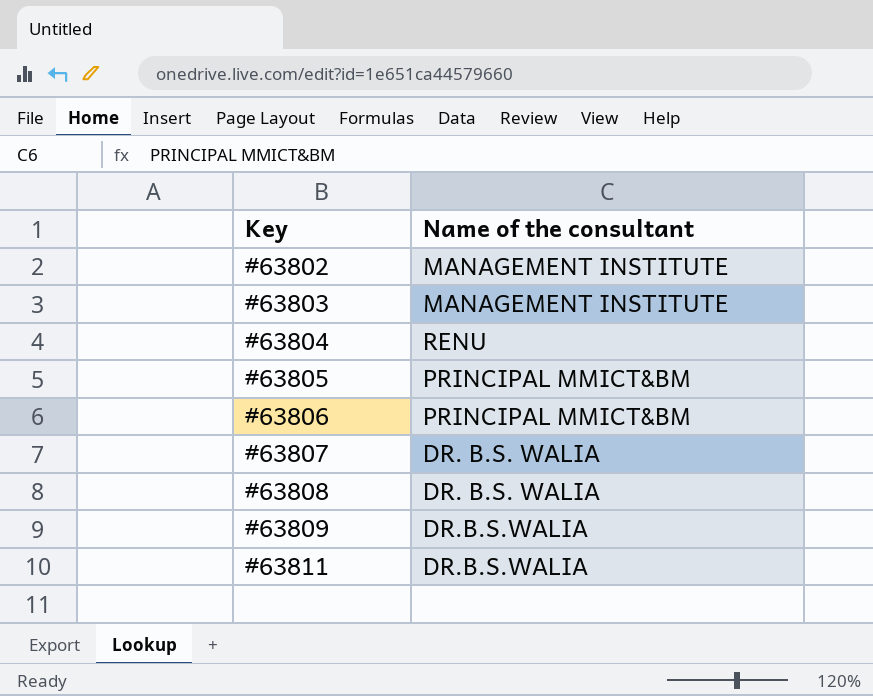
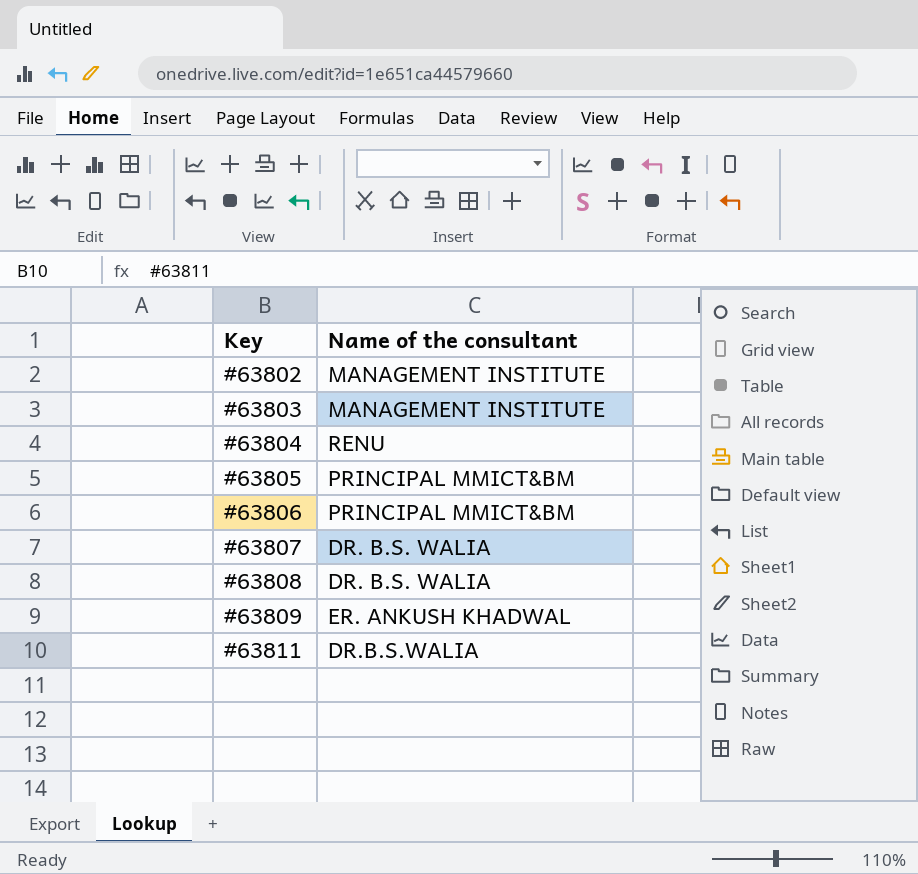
#63809 | Name of the consultant: DR.B.S.WALIA -> ER. ANKUSH KHADWAL

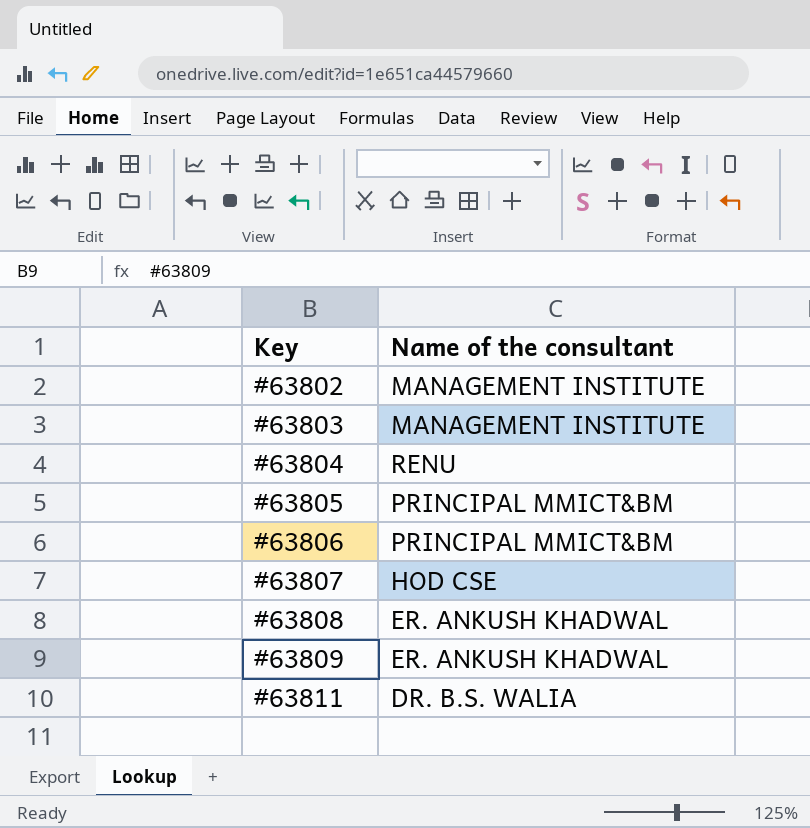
#63807 | Name of the consultant: DR. B.S. WALIA -> HOD CSE
#63808 | Name of the consultant: DR. B.S. WALIA -> ER. ANKUSH KHADWAL
#63811 | Name of the consultant: DR.B.S.WALIA -> DR. B.S. WALIA

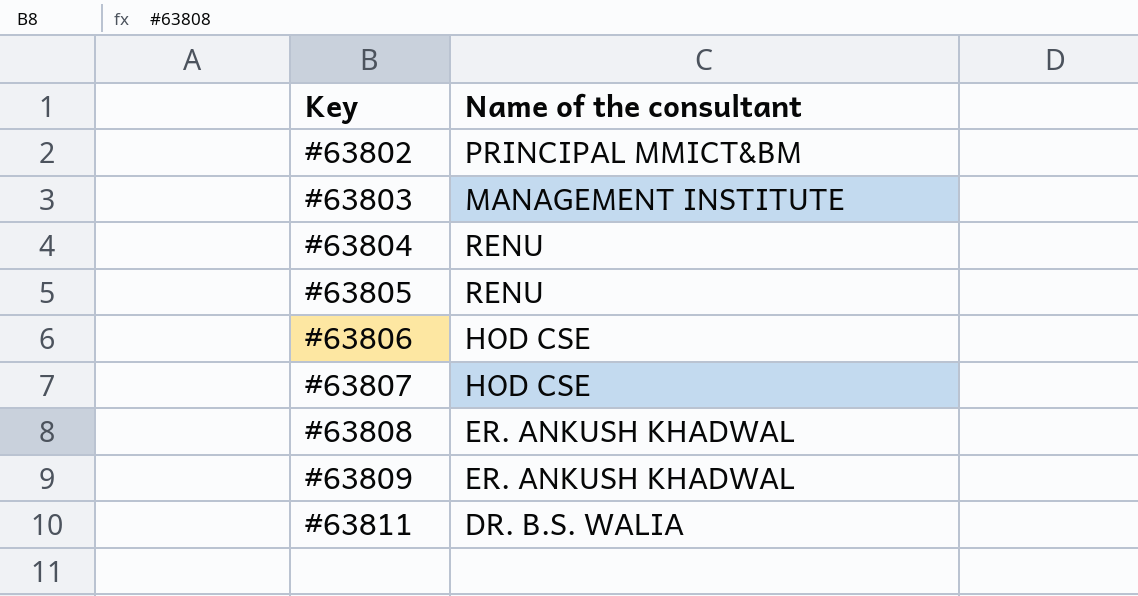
#63802 | Name of the consultant: MANAGEMENT INSTITUTE -> PRINCIPAL MMICT&BM
#63805 | Name of the consultant: PRINCIPAL MMICT&BM -> RENU
#63806 | Name of the consultant: PRINCIPAL MMICT&BM -> HOD CSE

